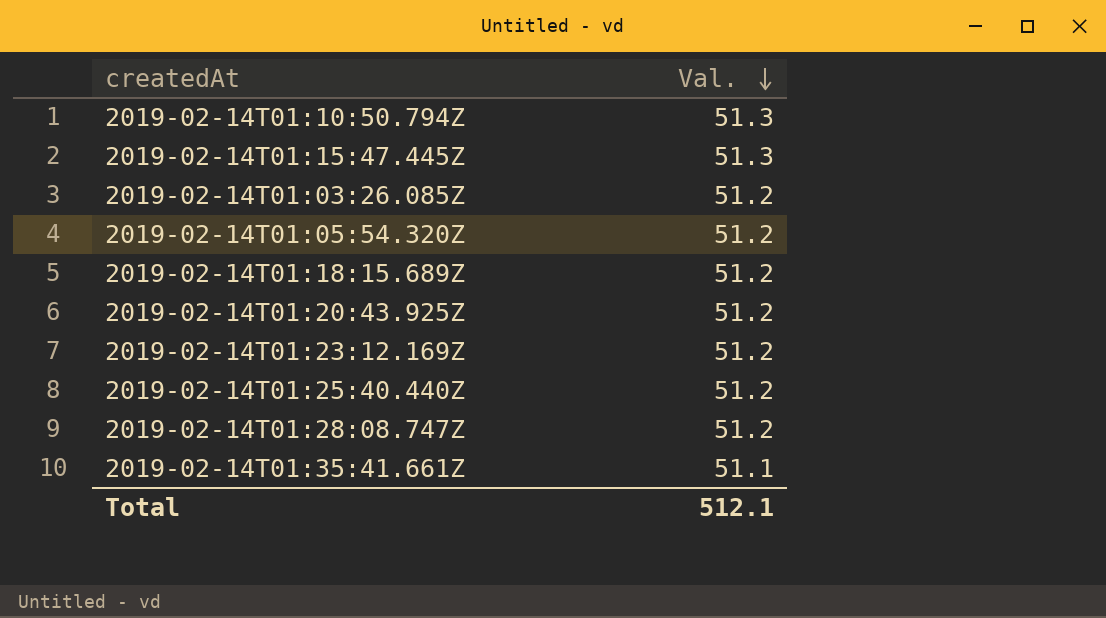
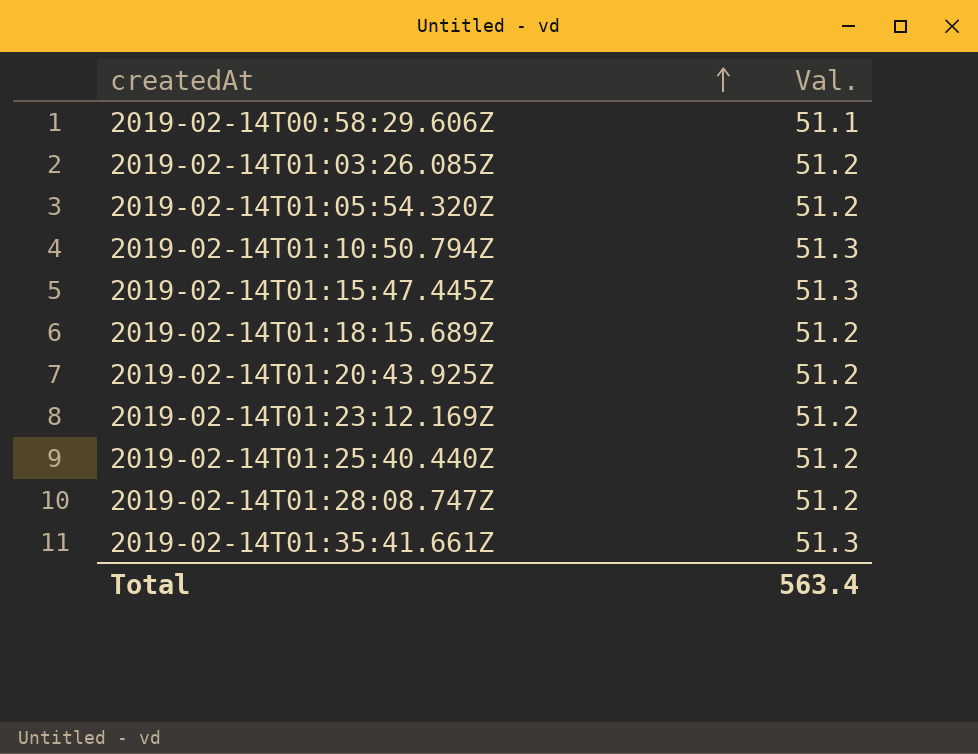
row order: Val. descending -> createdAt ascending
row 2019-02-14T00:58:29.606Z: none -> 51.1
2019-02-14T01:35:41.661Z | Val.: 51.1 -> 51.3
Total | Val.: 512.1 -> 563.4

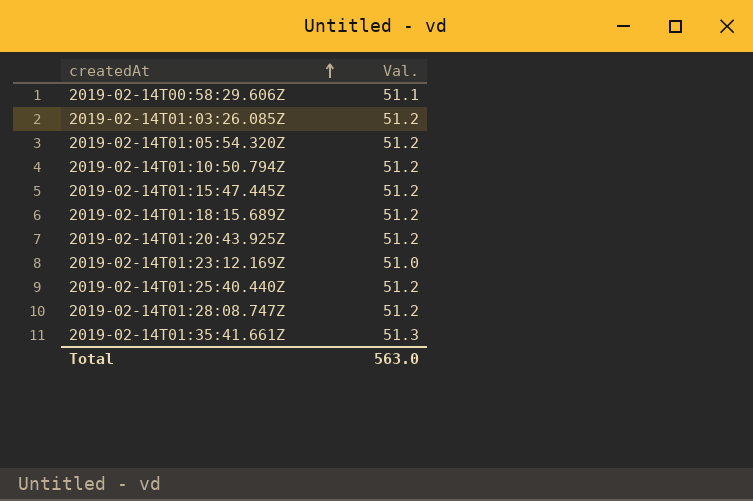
2019-02-14T01:10:50.794Z | Val.: 51.3 -> 51.2
2019-02-14T01:15:47.445Z | Val.: 51.3 -> 51.2
2019-02-14T01:23:12.169Z | Val.: 51.2 -> 51.0
Total | Val.: 563.4 -> 563.0

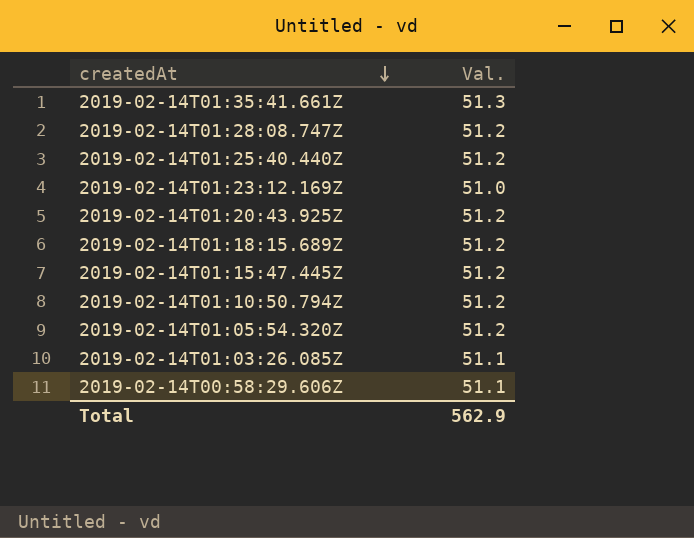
row order: createdAt ascending -> createdAt descending
2019-02-14T01:03:26.085Z | Val.: 51.2 -> 51.1
Total | Val.: 563.0 -> 562.9

